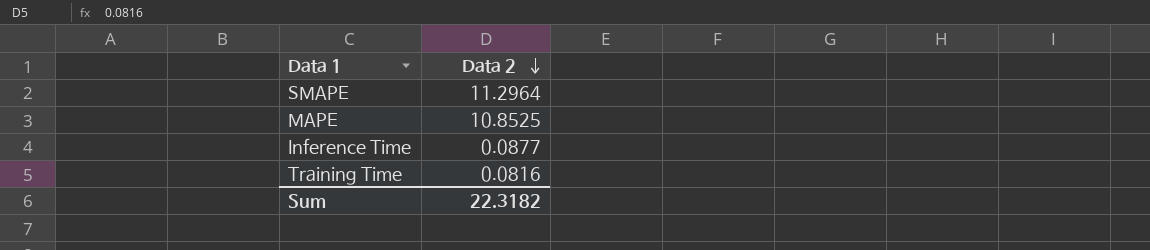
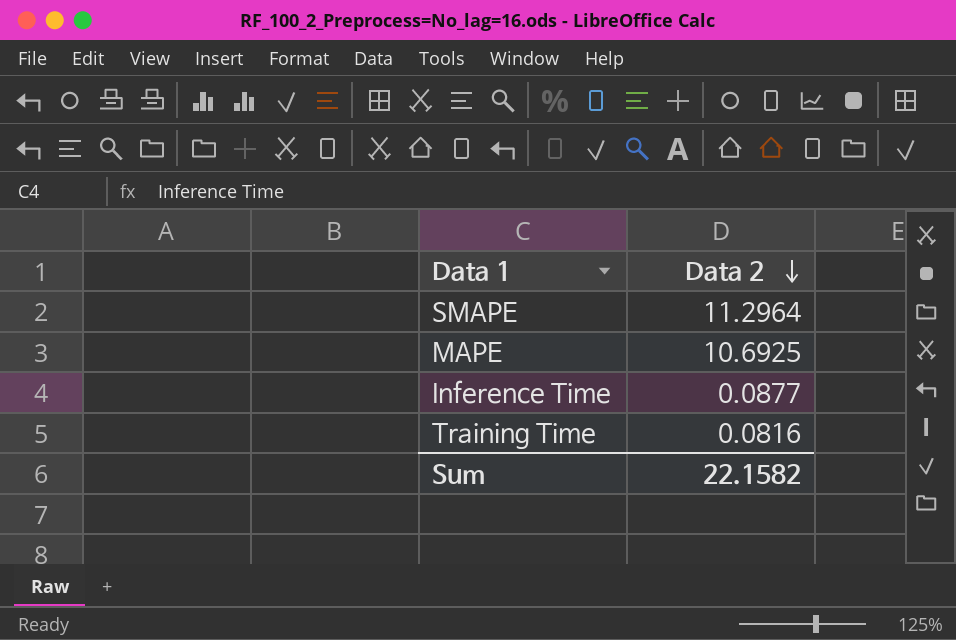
MAPE | Data 2: 10.8525 -> 10.6925
Sum | Data 2: 22.3182 -> 22.1582

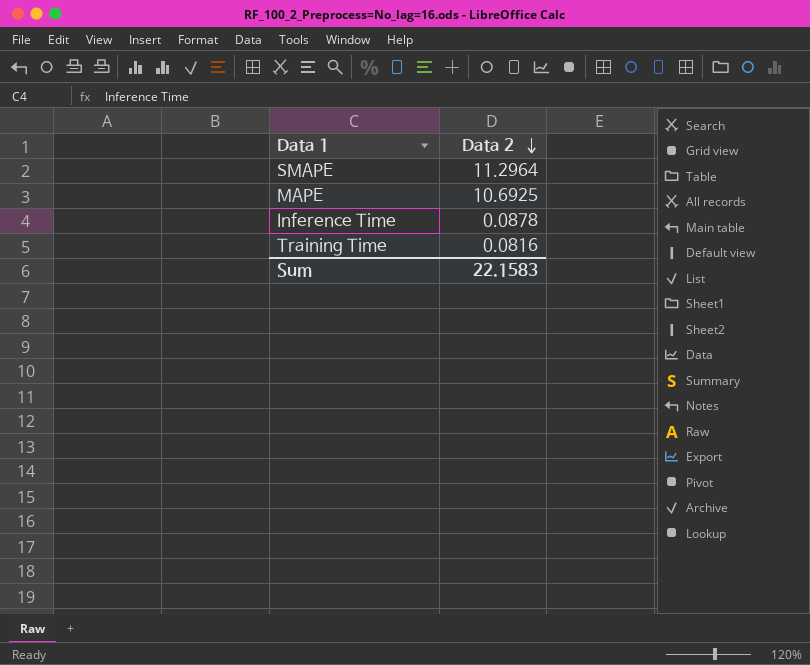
Inference Time | Data 2: 0.0877 -> 0.0878
Sum | Data 2: 22.1582 -> 22.1583

